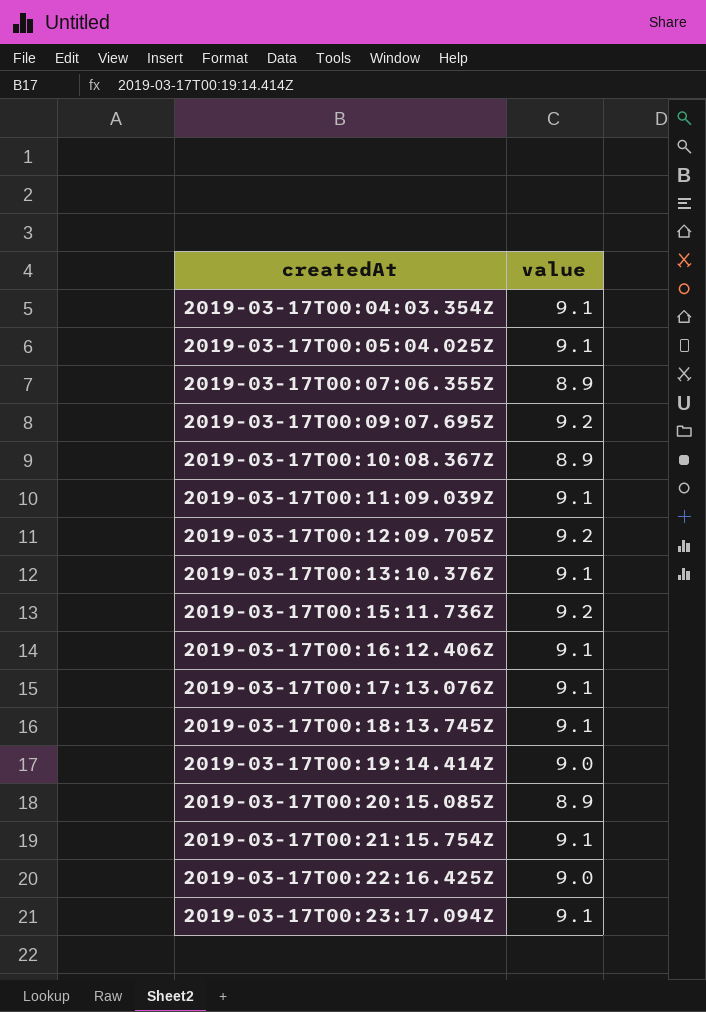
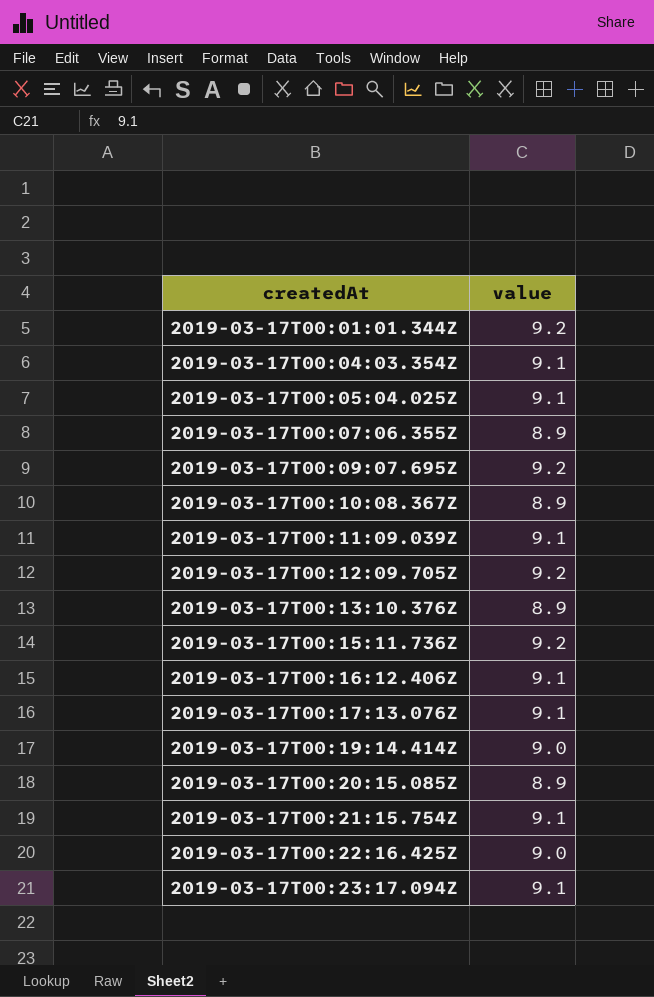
row 2019-03-17T00:18:13.745Z: 9.1 -> none
row 2019-03-17T00:01:01.344Z: none -> 9.2
2019-03-17T00:13:10.376Z | value: 9.1 -> 8.9

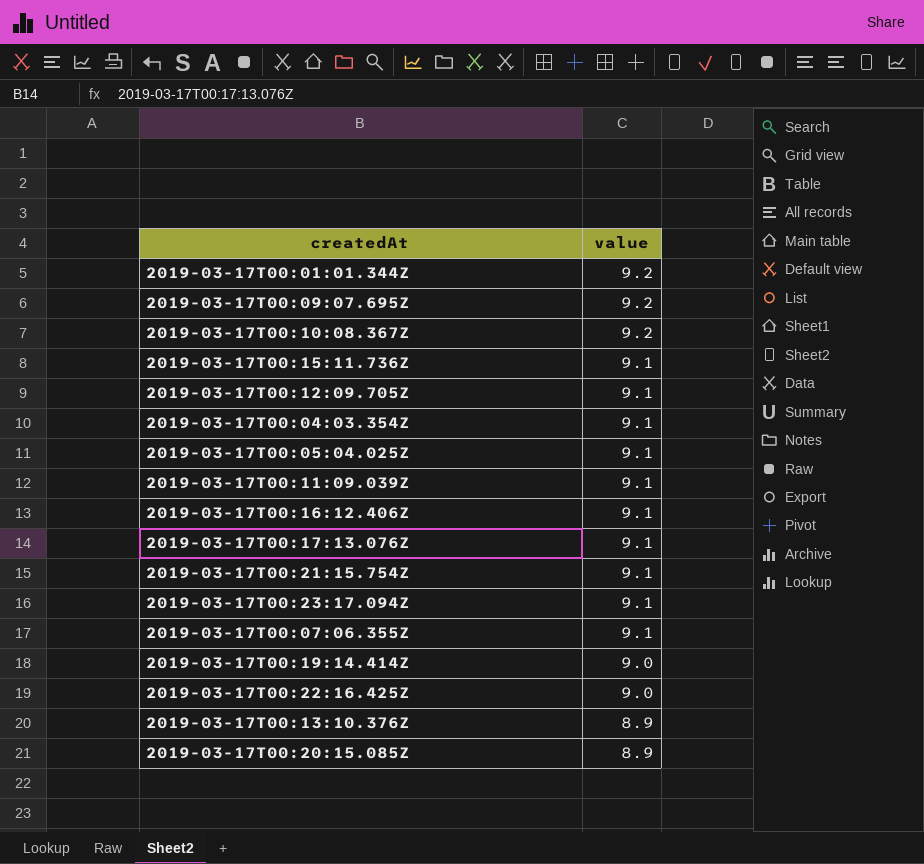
row order: createdAt ascending -> value descending
2019-03-17T00:10:08.367Z | value: 8.9 -> 9.2
2019-03-17T00:15:11.736Z | value: 9.2 -> 9.1
2019-03-17T00:12:09.705Z | value: 9.2 -> 9.1
2019-03-17T00:07:06.355Z | value: 8.9 -> 9.1

